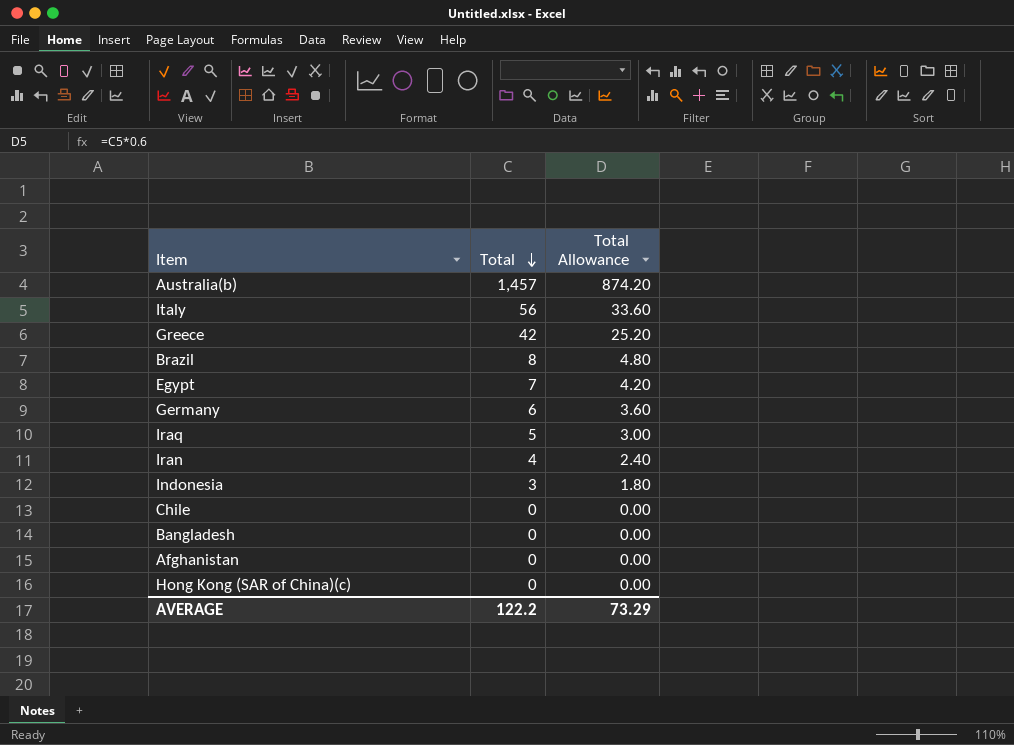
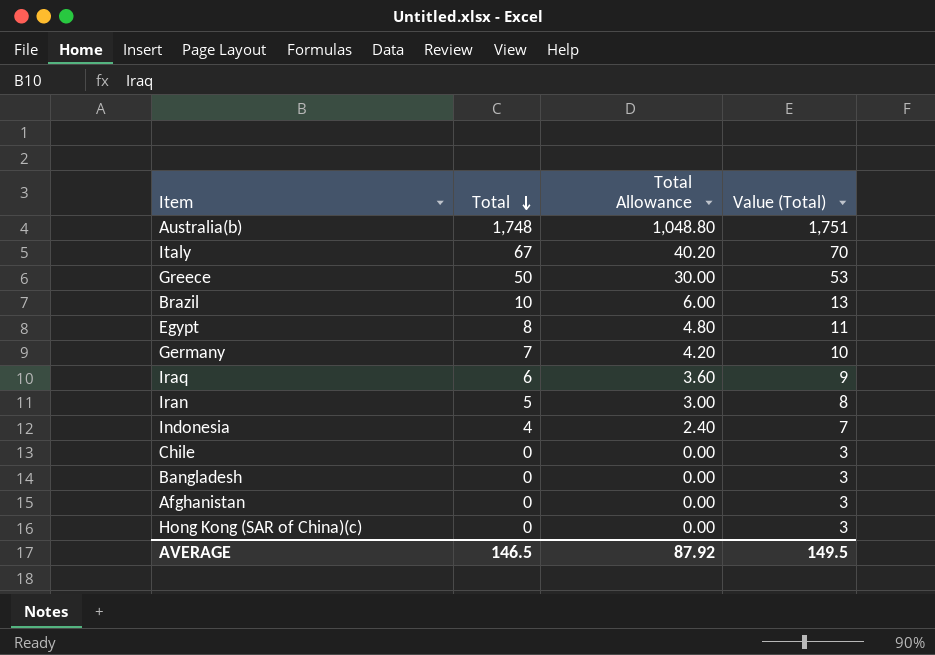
column Value (Total) | formula: none -> [Total] + 3
Australia(b) | Total: 1,457 -> 1,748
Australia(b) | Total Allowance: 874.20 -> 1,048.80
Italy | Total: 56 -> 67
Italy | Total Allowance: 33.60 -> 40.20
Greece | Total: 42 -> 50
Greece | Total Allowance: 25.20 -> 30.00
Brazil | Total: 8 -> 10
Brazil | Total Allowance: 4.80 -> 6.00
Egypt | Total: 7 -> 8
Egypt | Total Allowance: 4.20 -> 4.80
Germany | Total: 6 -> 7
Germany | Total Allowance: 3.60 -> 4.20
Iraq | Total: 5 -> 6
Iraq | Total Allowance: 3.00 -> 3.60
Iran | Total: 4 -> 5
Iran | Total Allowance: 2.40 -> 3.00
Indonesia | Total: 3 -> 4
Indonesia | Total Allowance: 1.80 -> 2.40
AVERAGE | Total: 122.2 -> 146.5
AVERAGE | Total Allowance: 73.29 -> 87.92

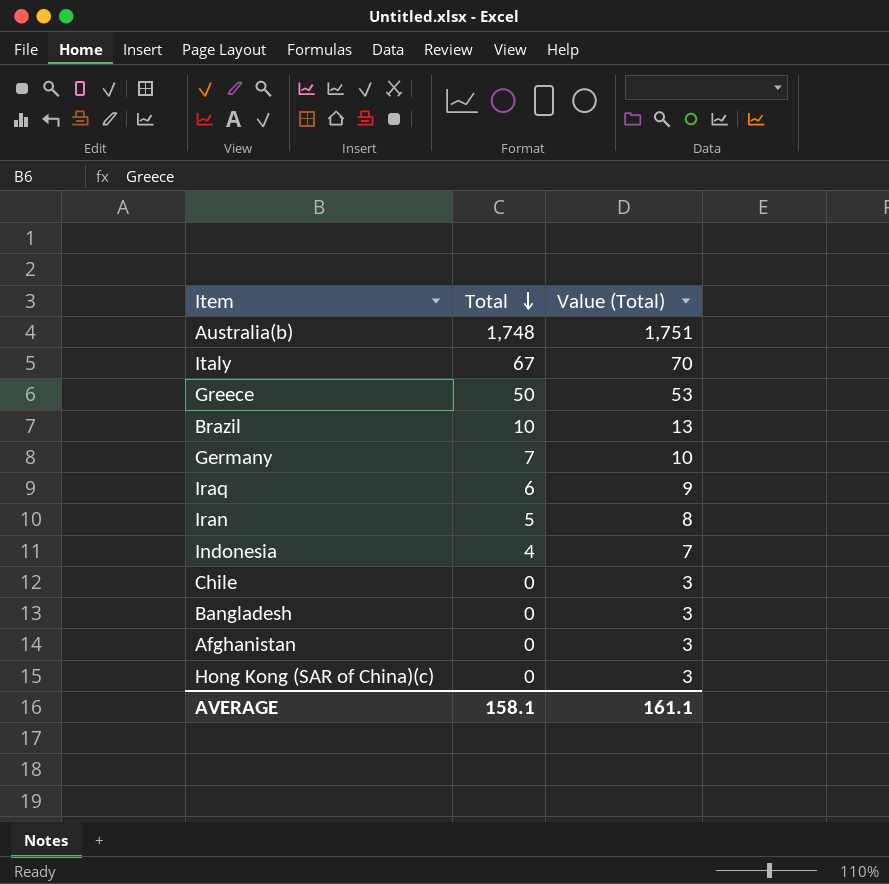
column Total Allowance | formula: [Total] * 0.6 -> none
row Egypt: 8 | 4.80 | 11 -> none
AVERAGE | Total: 146.5 -> 158.1
AVERAGE | Value (Total): 149.5 -> 161.1

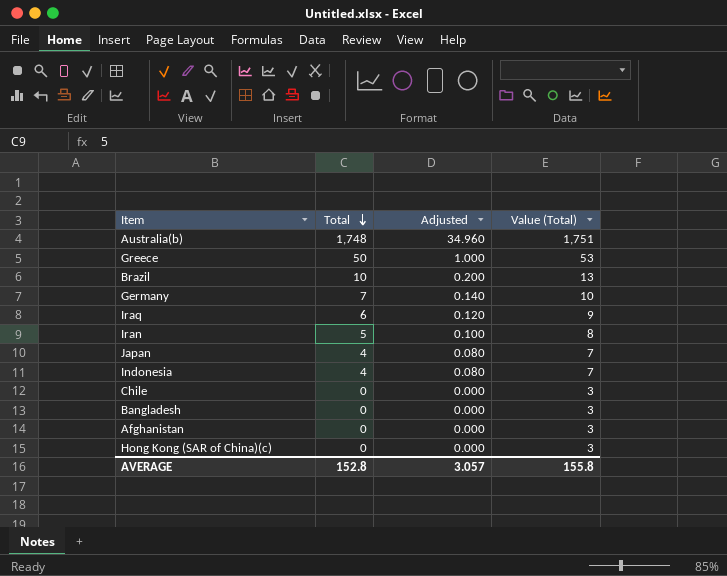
column Adjusted | formula: none -> [Total] * 0.02
row Italy: 67 | 70 -> none
row Japan: none -> 4 | 0.080 | 7
AVERAGE | Total: 158.1 -> 152.8
AVERAGE | Value (Total): 161.1 -> 155.8

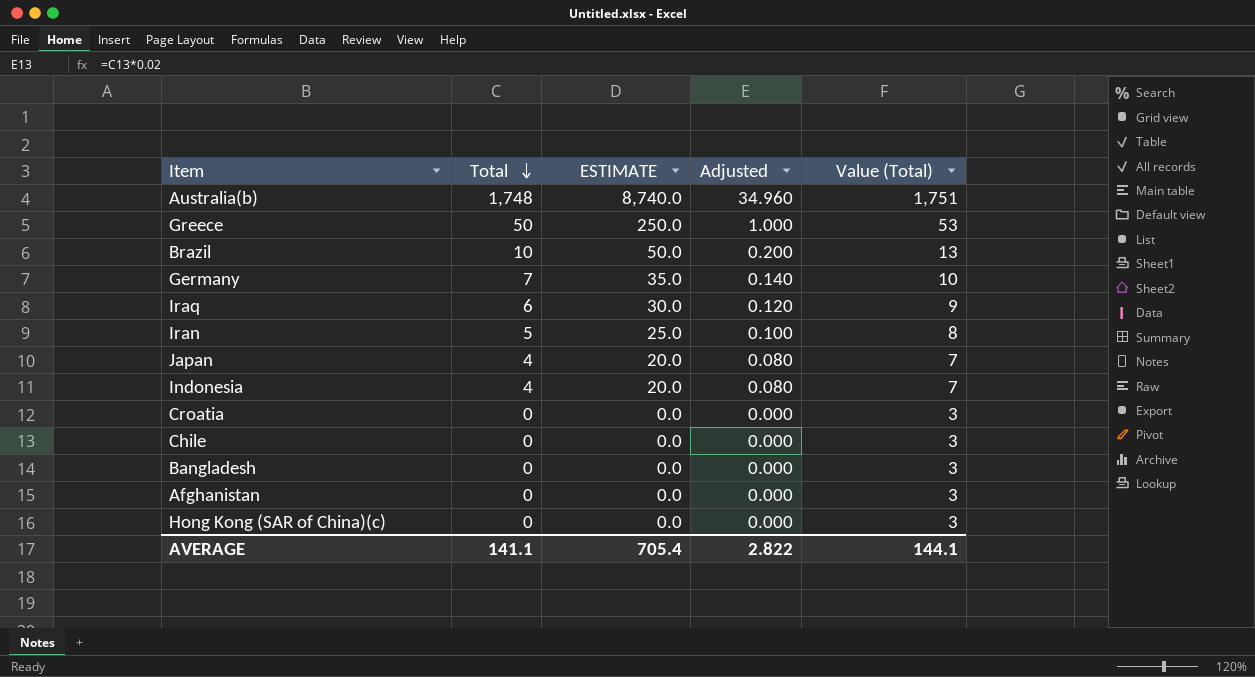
column ESTIMATE | formula: none -> [Total] * 5
row Croatia: none -> 0 | 0.0 | 0.000 | 3
AVERAGE | Total: 152.8 -> 141.1
AVERAGE | Adjusted: 3.057 -> 2.822
AVERAGE | Value (Total): 155.8 -> 144.1

